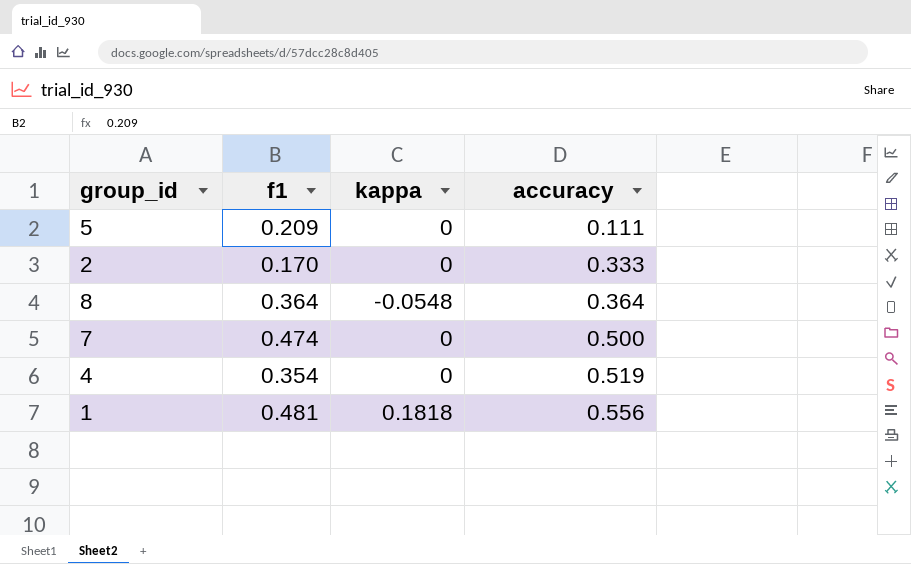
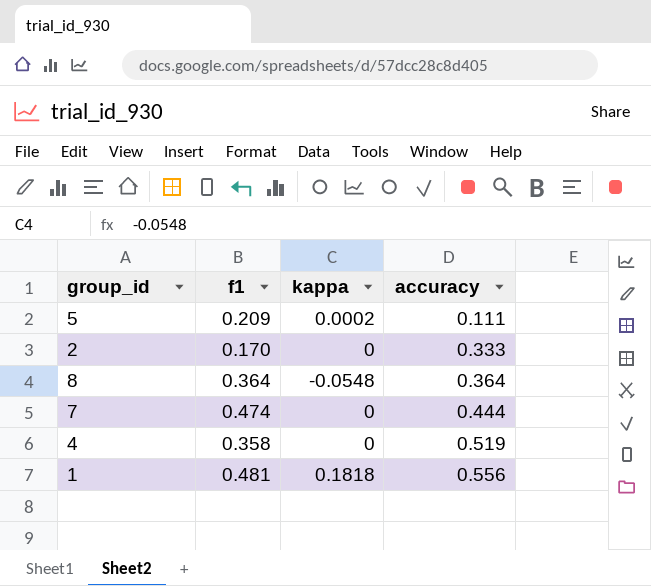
5 | kappa: 0 -> 0.0002
7 | accuracy: 0.500 -> 0.444
4 | f1: 0.354 -> 0.358

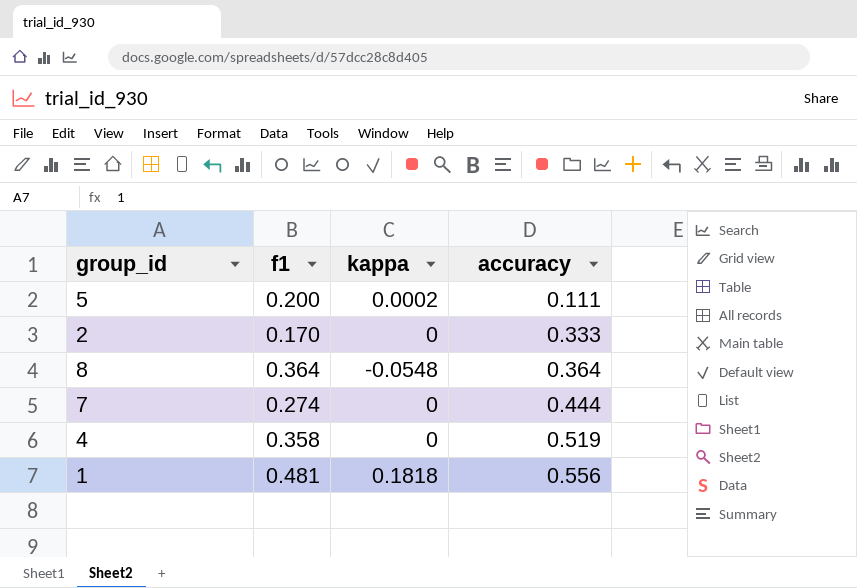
5 | f1: 0.209 -> 0.200
7 | f1: 0.474 -> 0.274

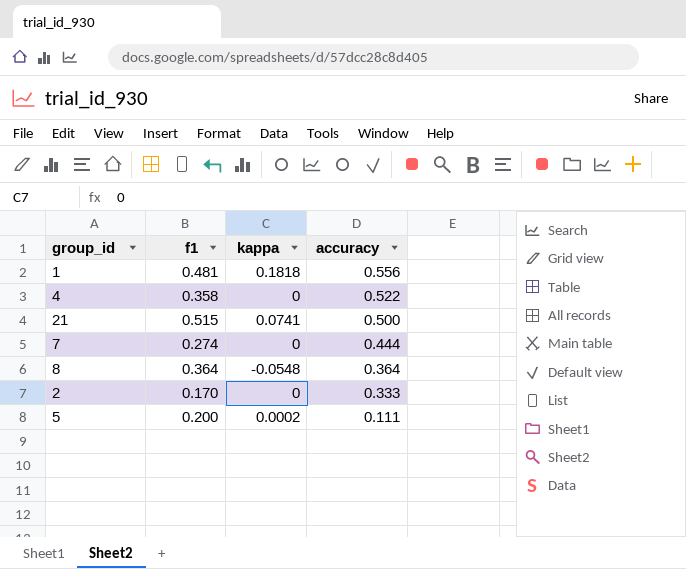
row order: accuracy ascending -> accuracy descending
4 | accuracy: 0.519 -> 0.522
row 21: none -> 0.515 | 0.0741 | 0.500

